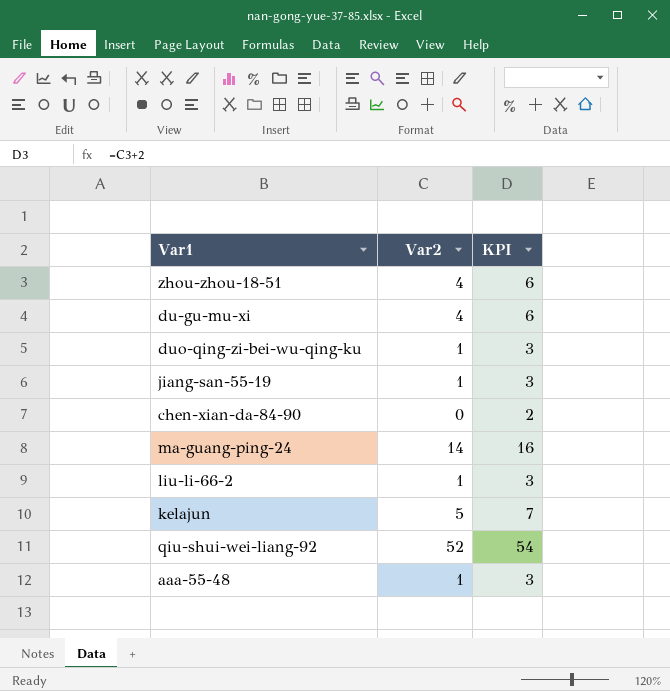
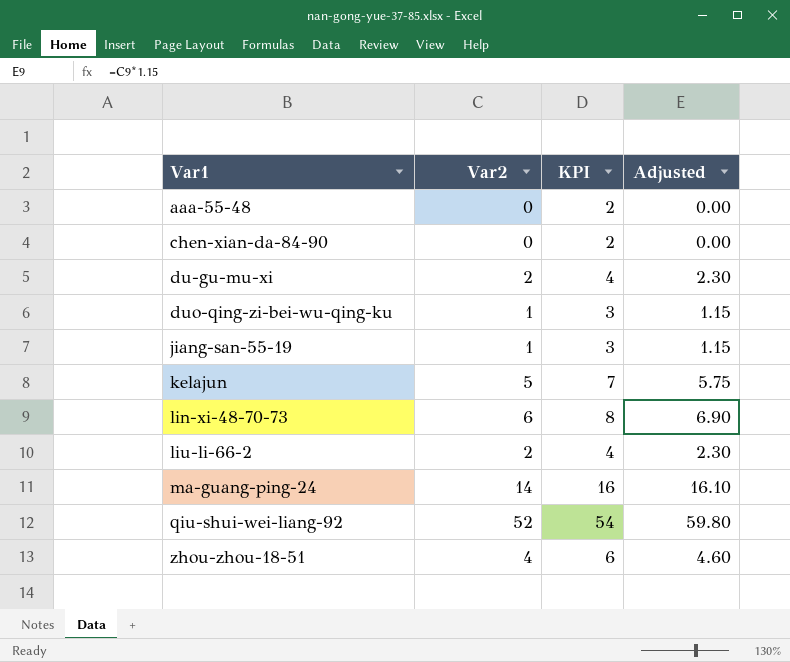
row order: none -> Var1 ascending
column Adjusted | formula: none -> [Var2] * 1.15
aaa-55-48 | Var2: 1 -> 0
aaa-55-48 | KPI: 3 -> 2
du-gu-mu-xi | Var2: 4 -> 2
du-gu-mu-xi | KPI: 6 -> 4
row lin-xi-48-70-73: none -> 6 | 8 | 6.90
liu-li-66-2 | Var2: 1 -> 2
liu-li-66-2 | KPI: 3 -> 4

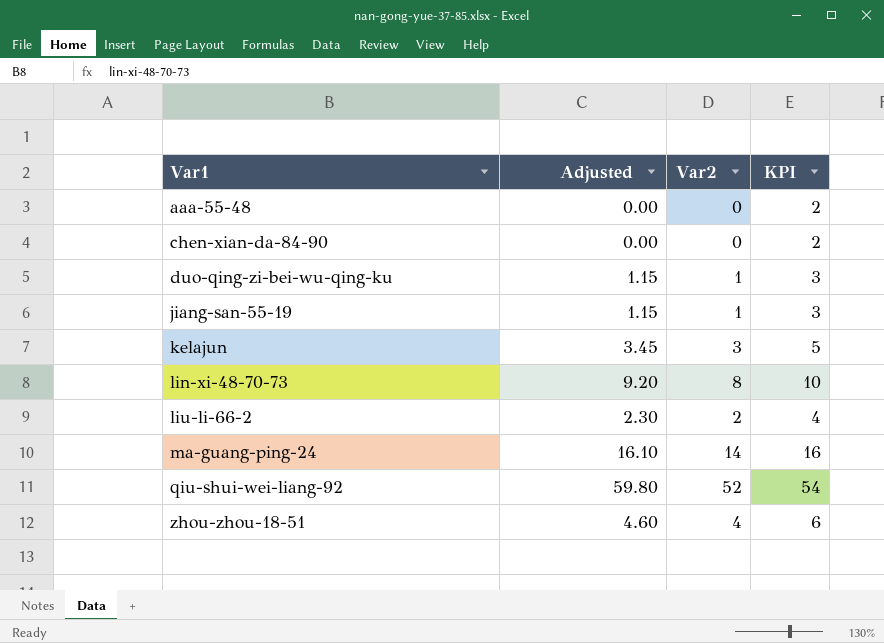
column Adjusted | position: 4 -> 2
row du-gu-mu-xi: 2 | 4 | 2.30 -> none
kelajun | Adjusted: 5.75 -> 3.45
kelajun | Var2: 5 -> 3
kelajun | KPI: 7 -> 5
lin-xi-48-70-73 | Adjusted: 6.90 -> 9.20
lin-xi-48-70-73 | Var2: 6 -> 8
lin-xi-48-70-73 | KPI: 8 -> 10

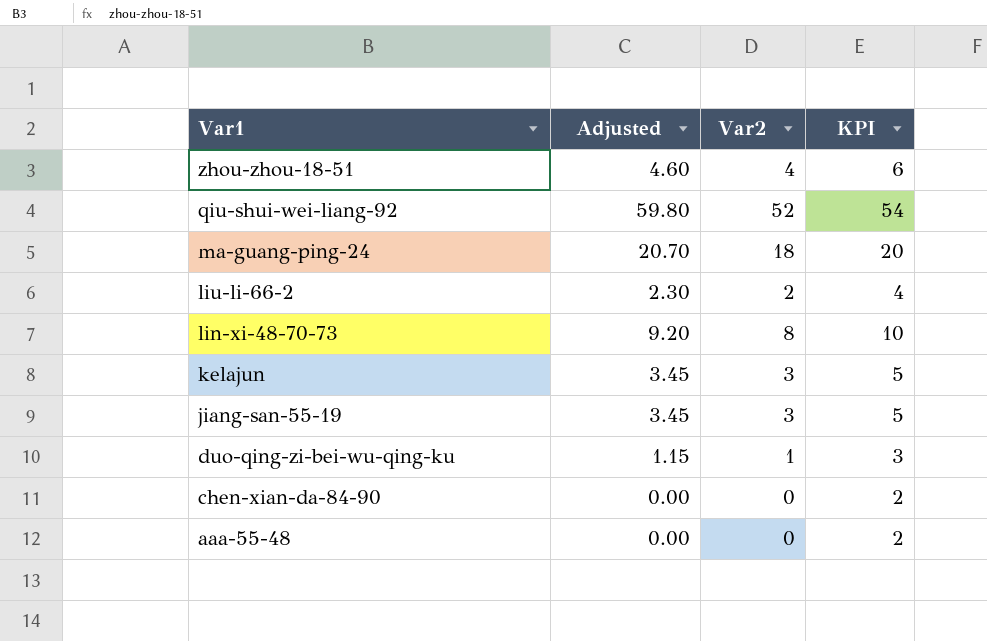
row order: Var1 ascending -> Var1 descending
ma-guang-ping-24 | Adjusted: 16.10 -> 20.70
ma-guang-ping-24 | Var2: 14 -> 18
ma-guang-ping-24 | KPI: 16 -> 20
jiang-san-55-19 | Adjusted: 1.15 -> 3.45
jiang-san-55-19 | Var2: 1 -> 3
jiang-san-55-19 | KPI: 3 -> 5

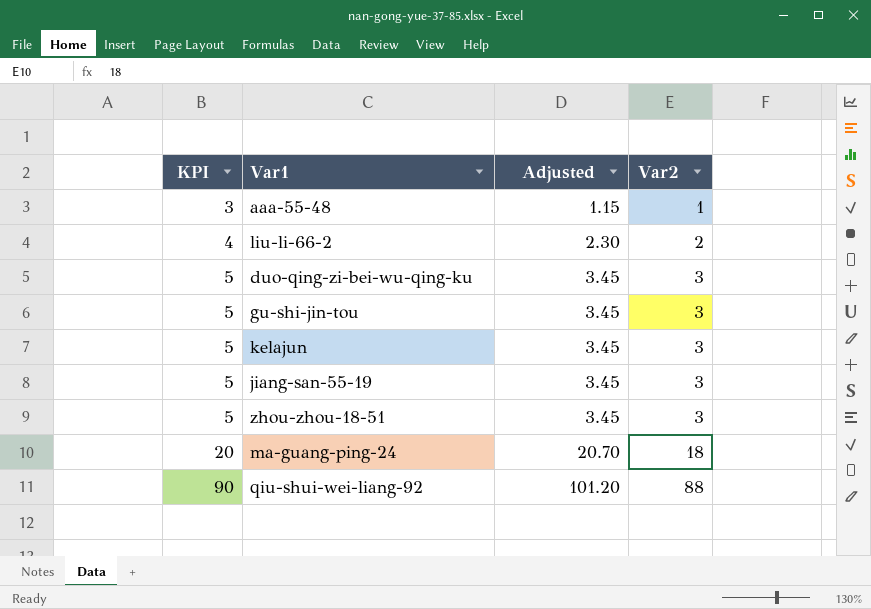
row order: Var1 descending -> KPI ascending
column KPI | position: 4 -> 1
row lin-xi-48-70-73: 9.20 | 8 | 10 -> none
row chen-xian-da-84-90: 0.00 | 0 | 2 -> none
aaa-55-48 | KPI: 2 -> 3
aaa-55-48 | Adjusted: 0.00 -> 1.15
aaa-55-48 | Var2: 0 -> 1
duo-qing-zi-bei-wu-qing-ku | KPI: 3 -> 5
duo-qing-zi-bei-wu-qing-ku | Adjusted: 1.15 -> 3.45
duo-qing-zi-bei-wu-qing-ku | Var2: 1 -> 3
row gu-shi-jin-tou: none -> 5 | 3.45 | 3
zhou-zhou-18-51 | KPI: 6 -> 5
zhou-zhou-18-51 | Adjusted: 4.60 -> 3.45
zhou-zhou-18-51 | Var2: 4 -> 3
qiu-shui-wei-liang-92 | KPI: 54 -> 90
qiu-shui-wei-liang-92 | Adjusted: 59.80 -> 101.20
qiu-shui-wei-liang-92 | Var2: 52 -> 88

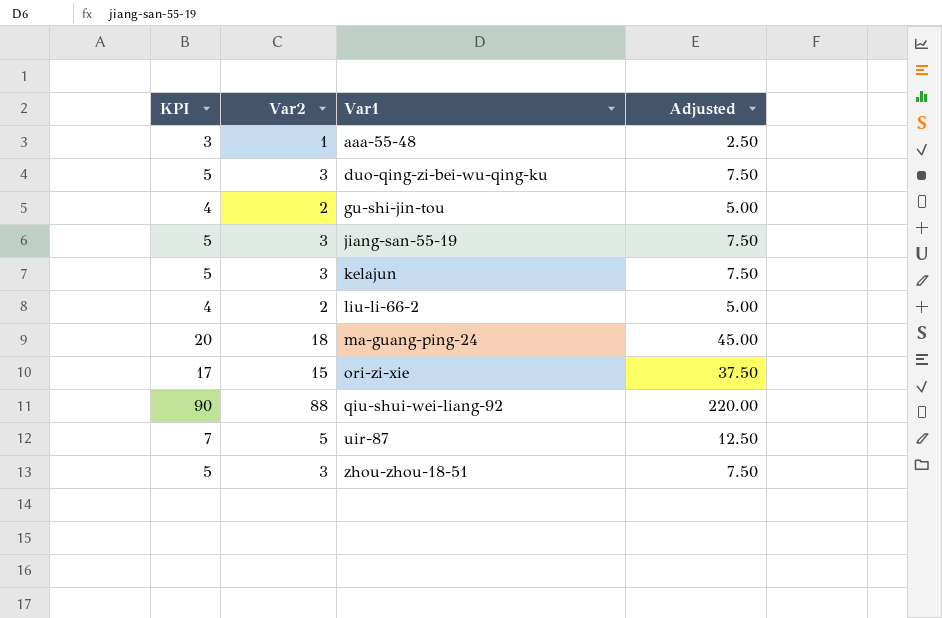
row order: KPI ascending -> Var1 ascending
column Var2 | position: 4 -> 2
column Adjusted | formula: [Var2] * 1.15 -> [Var2] * 2.5
gu-shi-jin-tou | KPI: 5 -> 4
gu-shi-jin-tou | Var2: 3 -> 2
row ori-zi-xie: none -> 17 | 15 | 37.50
row uir-87: none -> 7 | 5 | 12.50

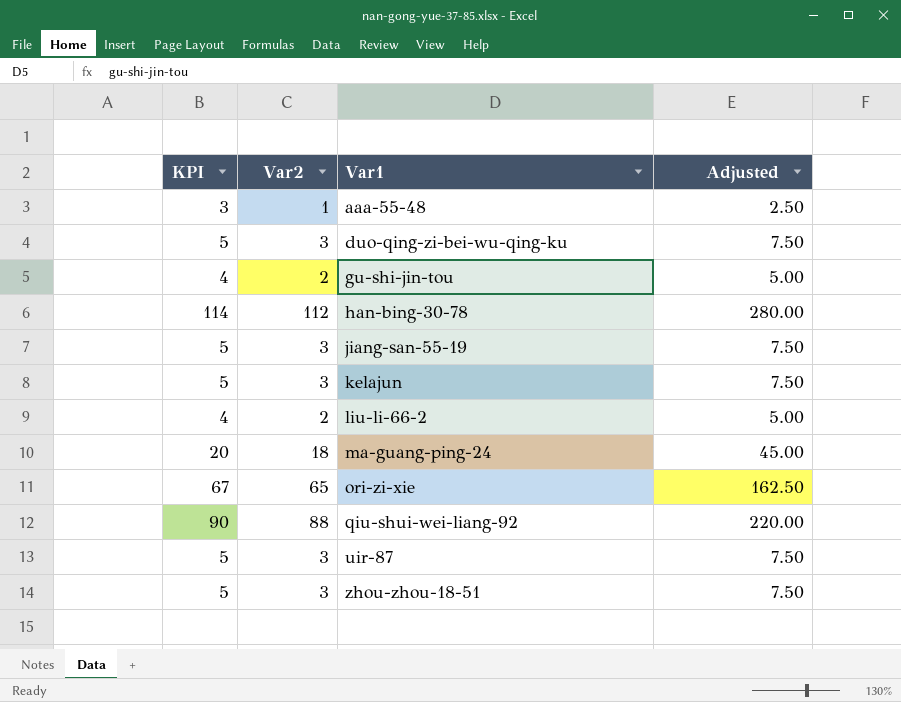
row han-bing-30-78: none -> 114 | 112 | 280.00
ori-zi-xie | KPI: 17 -> 67
ori-zi-xie | Var2: 15 -> 65
ori-zi-xie | Adjusted: 37.50 -> 162.50
uir-87 | KPI: 7 -> 5
uir-87 | Var2: 5 -> 3
uir-87 | Adjusted: 12.50 -> 7.50

